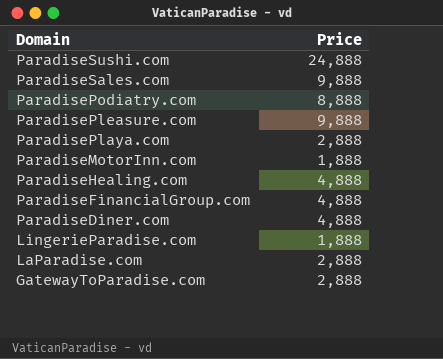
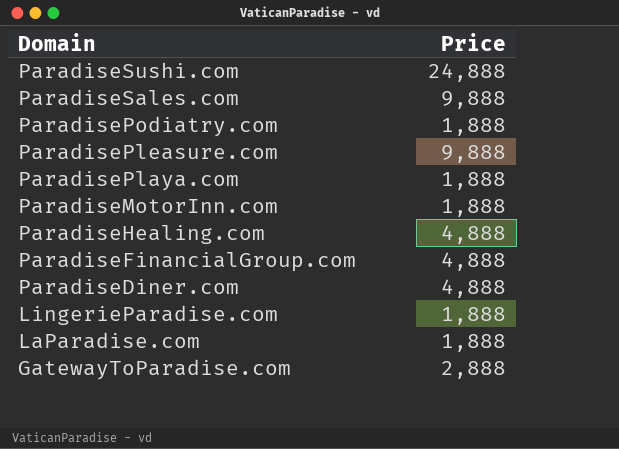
ParadisePodiatry.com | Price: 8,888 -> 1,888
ParadisePlaya.com | Price: 2,888 -> 1,888
LaParadise.com | Price: 2,888 -> 1,888

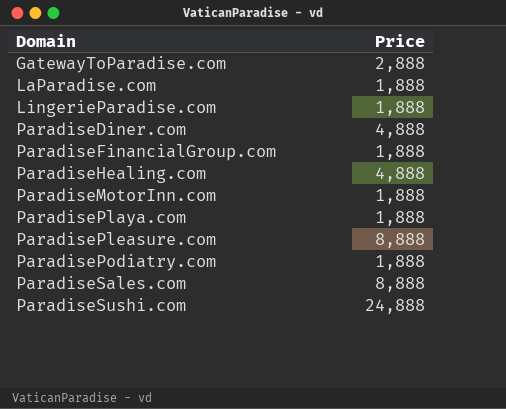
row order: Domain descending -> Domain ascending
ParadiseFinancialGroup.com | Price: 4,888 -> 1,888
ParadisePleasure.com | Price: 9,888 -> 8,888
ParadiseSales.com | Price: 9,888 -> 8,888

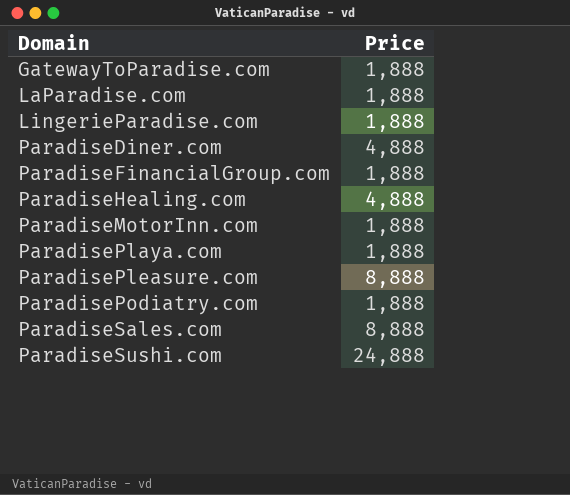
GatewayToParadise.com | Price: 2,888 -> 1,888

